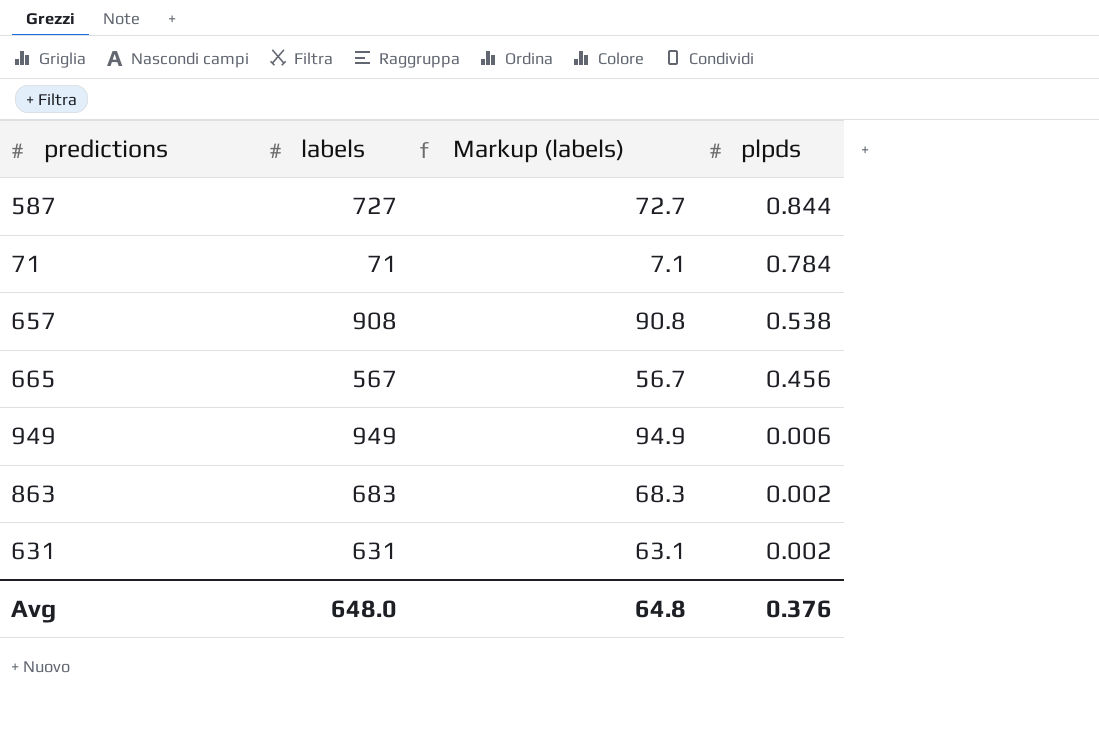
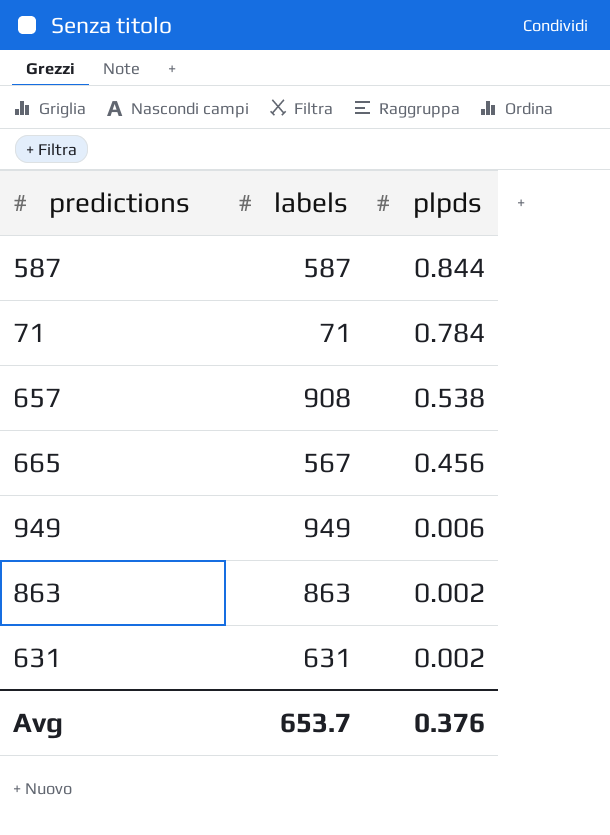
column Markup (labels) | formula: [labels] * 0.1 -> none
587 | labels: 727 -> 587
863 | labels: 683 -> 863
Avg | labels: 648.0 -> 653.7

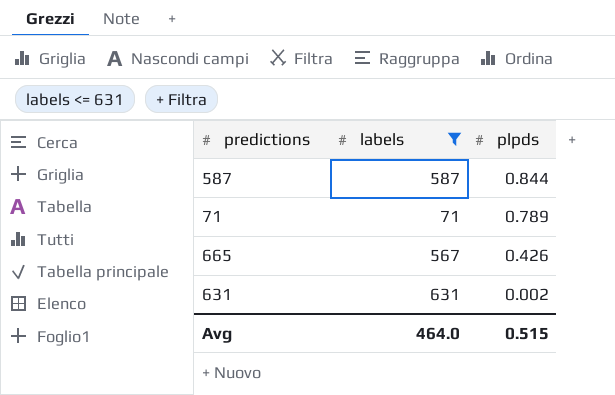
filter: none -> labels <= 631
71 | plpds: 0.784 -> 0.789
665 | plpds: 0.456 -> 0.426
Avg | labels: 653.7 -> 464.0
Avg | plpds: 0.376 -> 0.515

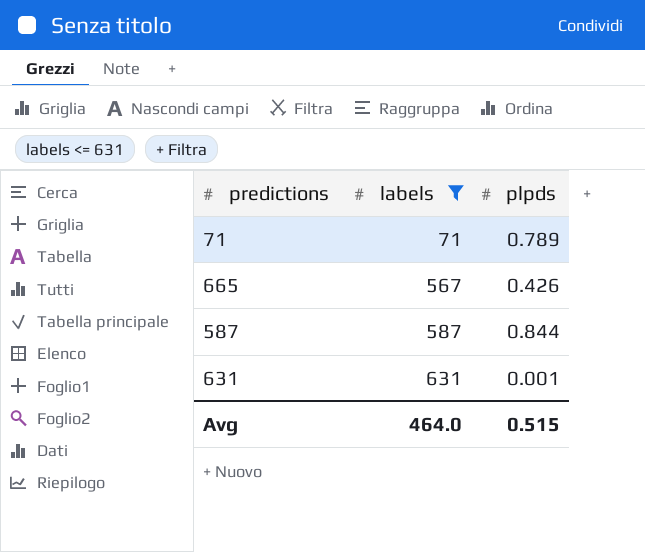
row order: plpds descending -> labels ascending
631 | plpds: 0.002 -> 0.001

